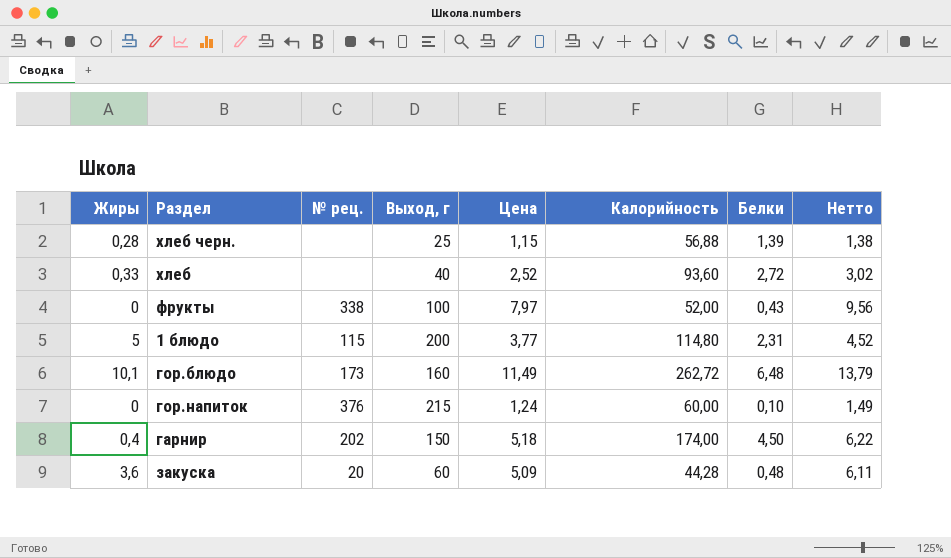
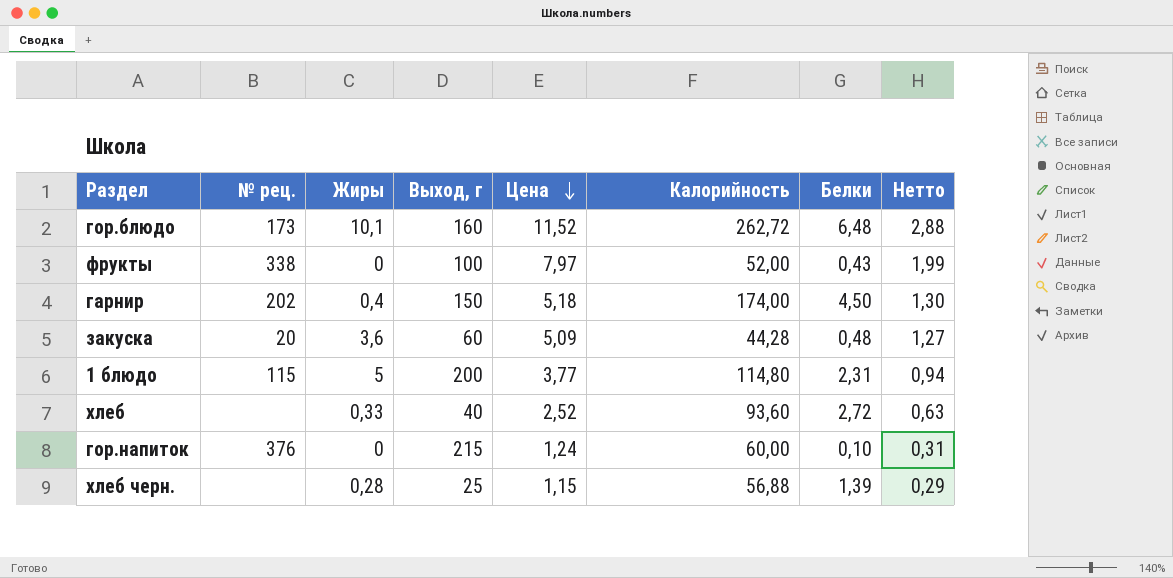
row order: none -> Цена descending
column Жиры | position: 1 -> 3
column Нетто | formula: [Цена] * 1,2 -> [Цена] * 0,25
гор.блюдо | Цена: 11,49 -> 11,52

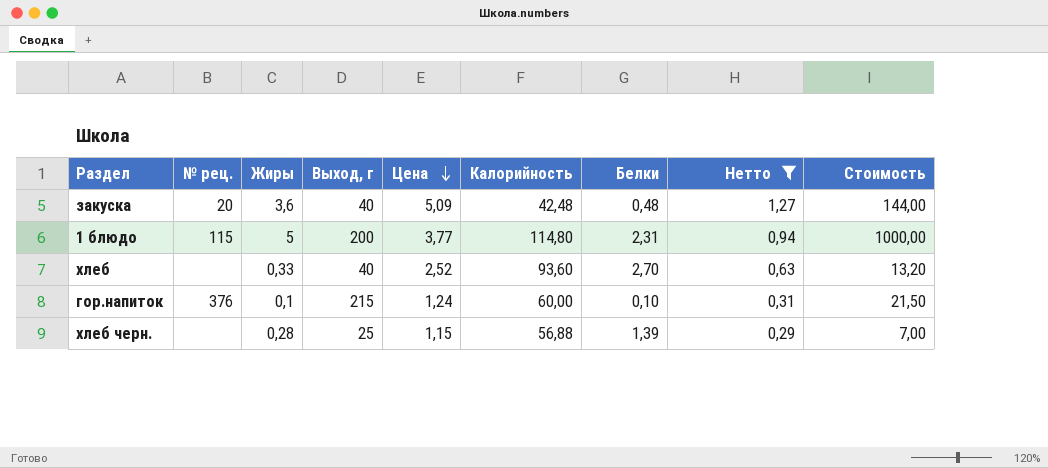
filter: none -> Нетто <= 1,27
column Стоимость | formula: none -> [Жиры] * [Выход, г]
закуска | Выход, г: 60 -> 40
закуска | Калорийность: 44,28 -> 42,48
хлеб | Белки: 2,72 -> 2,70
гор.напиток | Жиры: 0 -> 0,1

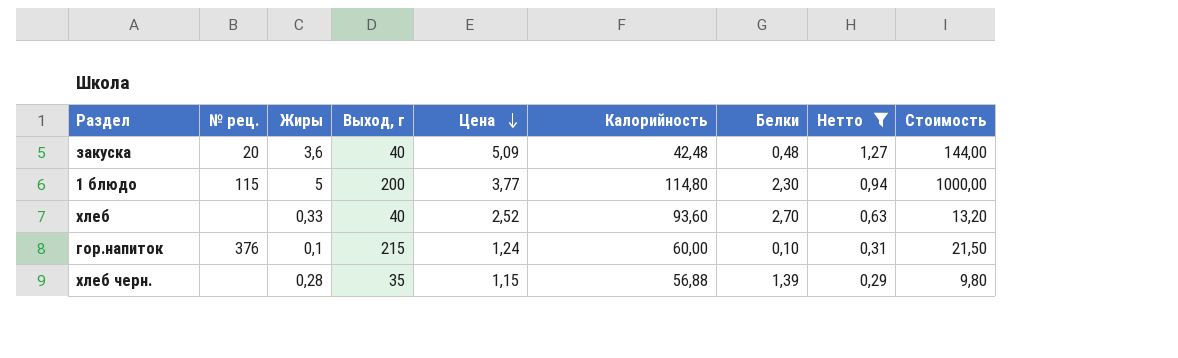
1 блюдо | Белки: 2,31 -> 2,30
хлеб черн. | Выход, г: 25 -> 35
хлеб черн. | Стоимость: 7,00 -> 9,80

